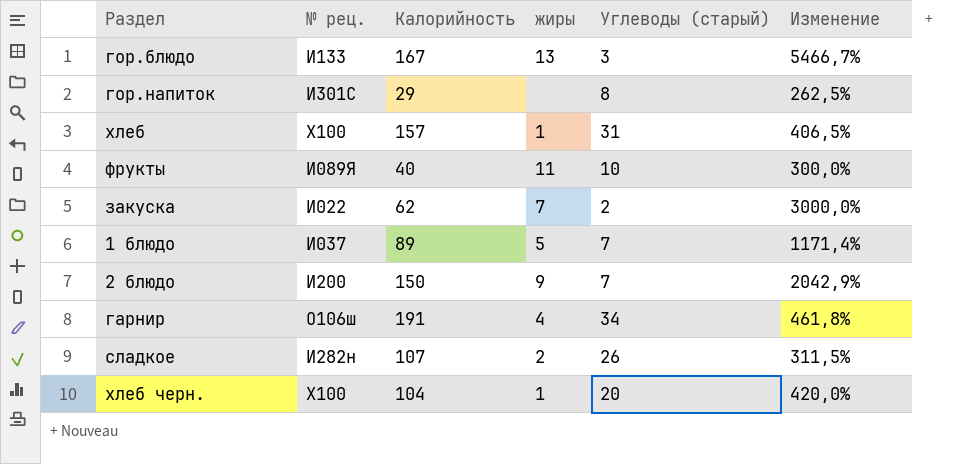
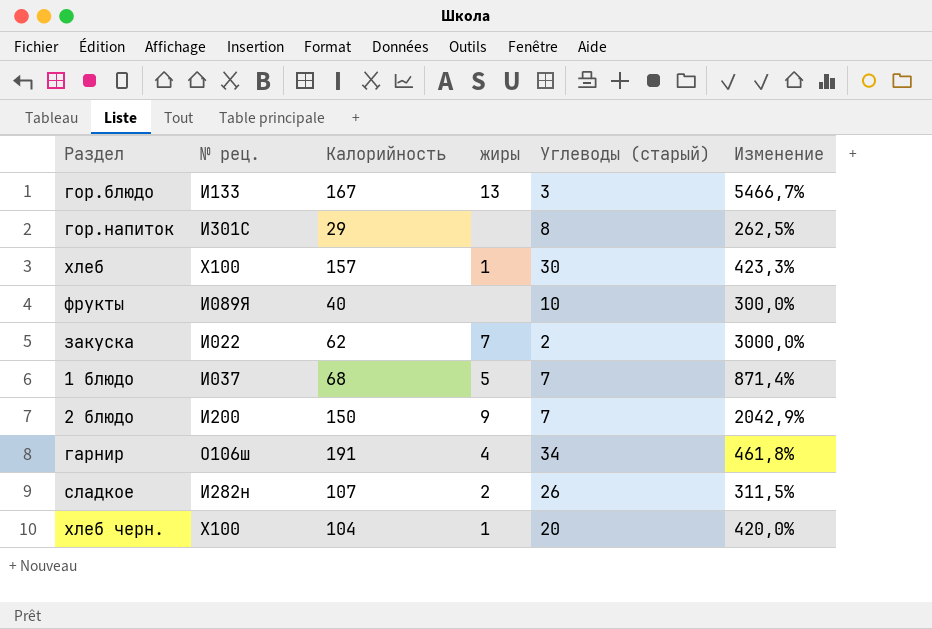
хлеб | Углеводы (старый): 31 -> 30
хлеб | Изменение: 406,5% -> 423,3%
фрукты | жиры: 11 -> none
1 блюдо | Калорийность: 89 -> 68
1 блюдо | Изменение: 1171,4% -> 871,4%

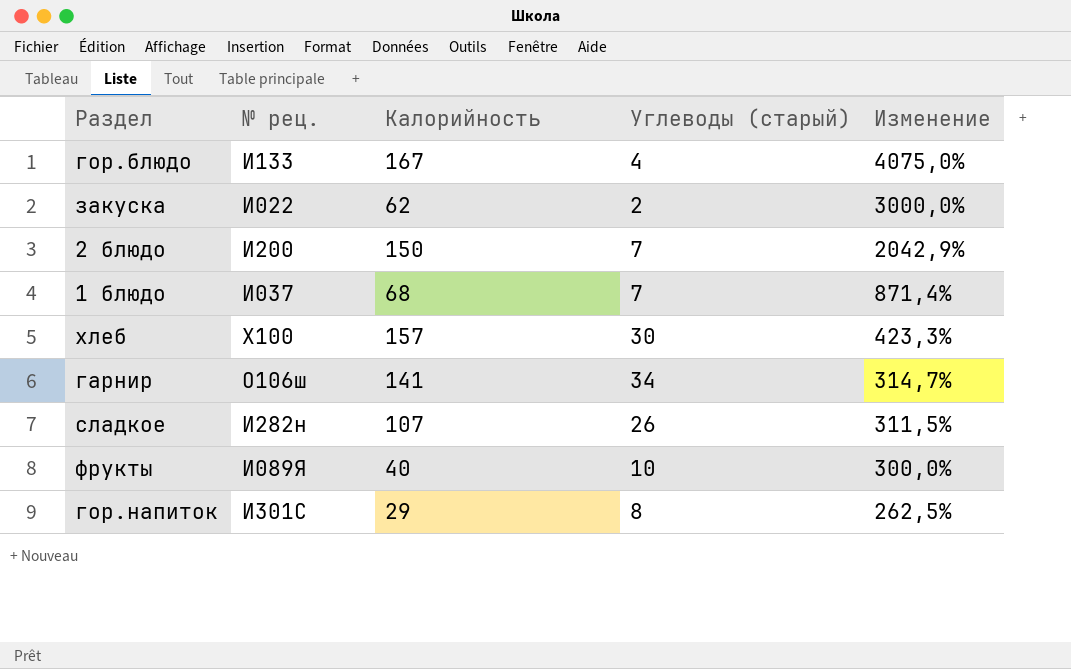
row order: none -> Изменение descending
column жиры | position: 4 -> none
row хлеб черн.: Х100 | 104 | 1 | 20 | 420,0% -> none
гор.блюдо | Углеводы (старый): 3 -> 4
гор.блюдо | Изменение: 5466,7% -> 4075,0%
гарнир | Калорийность: 191 -> 141
гарнир | Изменение: 461,8% -> 314,7%

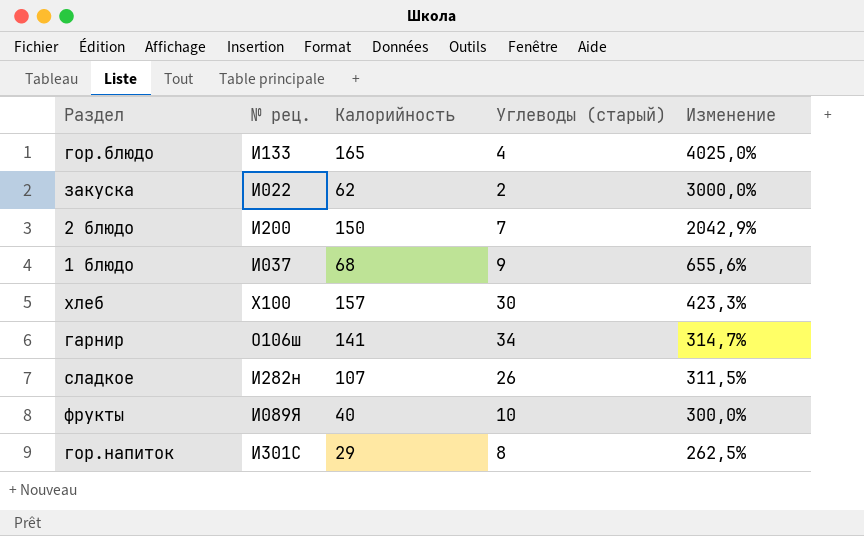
гор.блюдо | Калорийность: 167 -> 165
гор.блюдо | Изменение: 4075,0% -> 4025,0%
1 блюдо | Углеводы (старый): 7 -> 9
1 блюдо | Изменение: 871,4% -> 655,6%

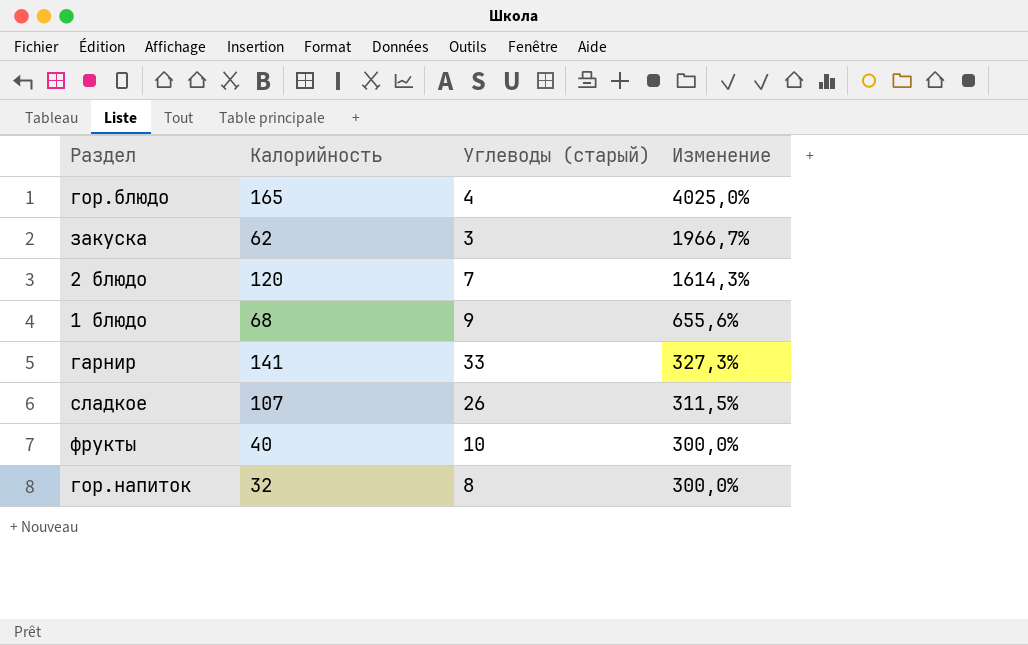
column № рец. | position: 2 -> none
row хлеб: Х100 | 157 | 30 | 423,3% -> none
закуска | Углеводы (старый): 2 -> 3
закуска | Изменение: 3000,0% -> 1966,7%
2 блюдо | Калорийность: 150 -> 120
2 блюдо | Изменение: 2042,9% -> 1614,3%
гарнир | Углеводы (старый): 34 -> 33
гарнир | Изменение: 314,7% -> 327,3%
гор.напиток | Калорийность: 29 -> 32
гор.напиток | Изменение: 262,5% -> 300,0%

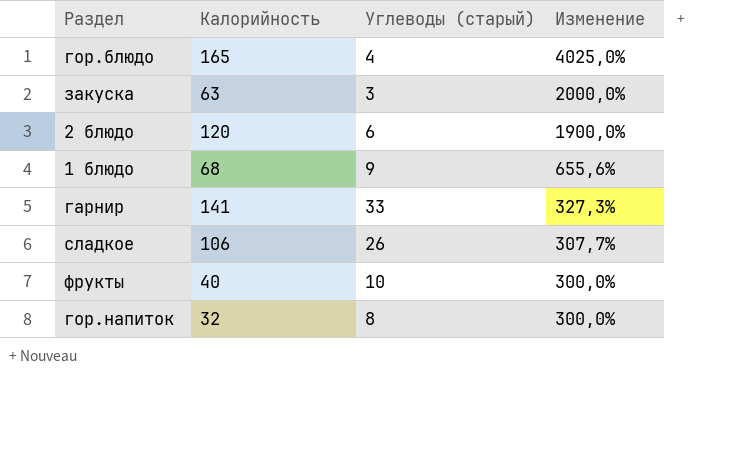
закуска | Калорийность: 62 -> 63
закуска | Изменение: 1966,7% -> 2000,0%
2 блюдо | Углеводы (старый): 7 -> 6
2 блюдо | Изменение: 1614,3% -> 1900,0%
сладкое | Калорийность: 107 -> 106
сладкое | Изменение: 311,5% -> 307,7%

